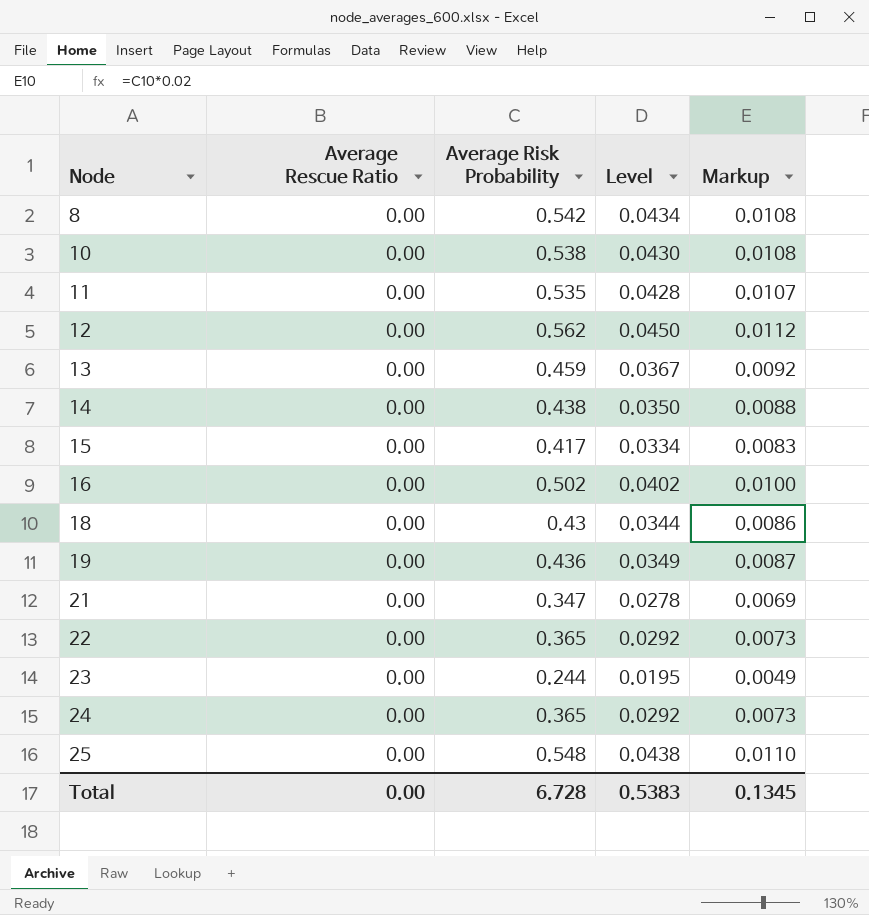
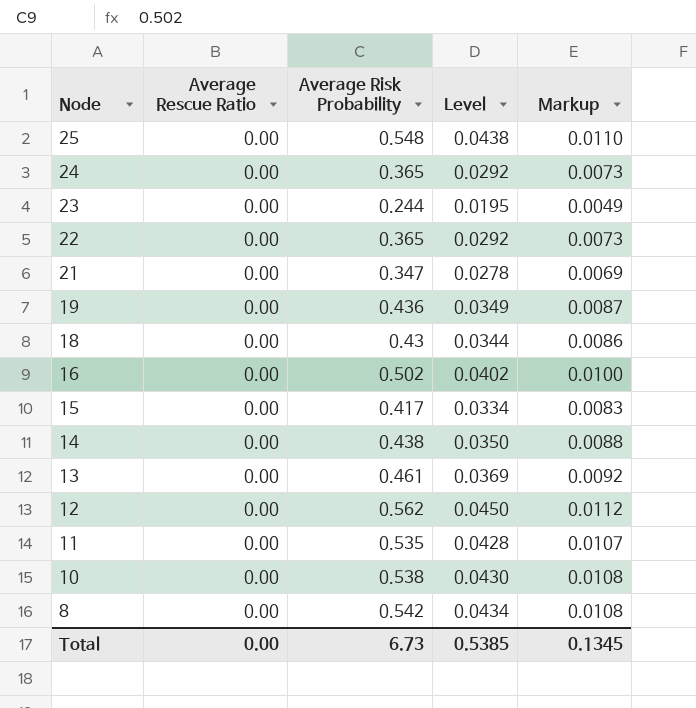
row order: Node ascending -> Node descending
13 | Average Risk Probability: 0.459 -> 0.461
13 | Level: 0.0367 -> 0.0369
Total | Average Risk Probability: 6.728 -> 6.73
Total | Level: 0.5383 -> 0.5385

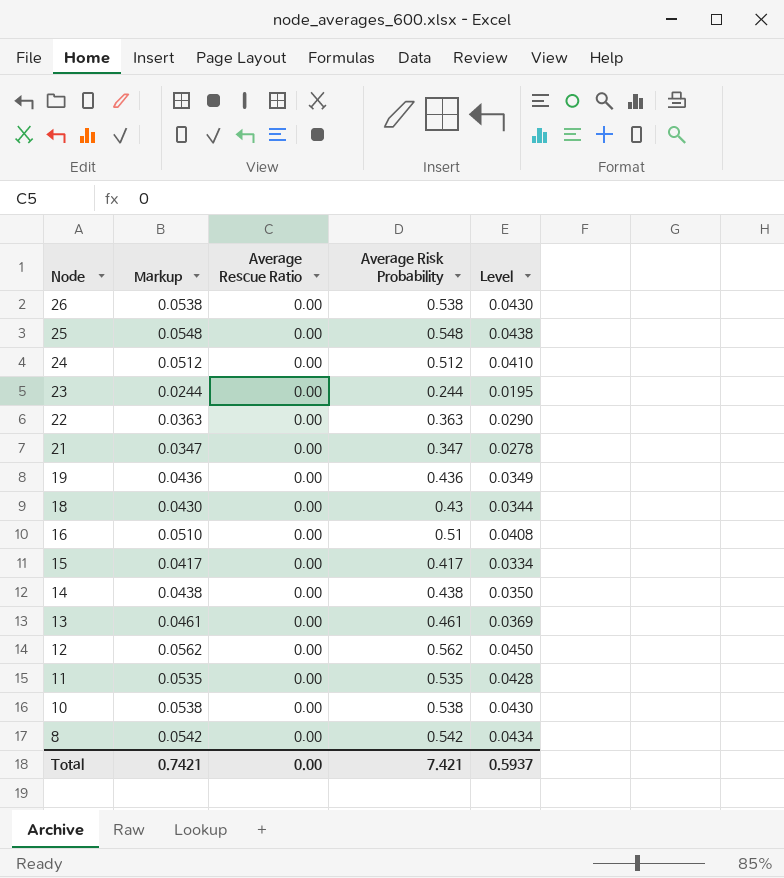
column Markup | formula: [Average Risk Probability] * 0.02 -> [Average Risk Probability] * 0.1
column Markup | position: 5 -> 2
row 26: none -> 0.0538 | 0.00 | 0.538 | 0.0430
24 | Average Risk Probability: 0.365 -> 0.512
24 | Level: 0.0292 -> 0.0410
22 | Average Risk Probability: 0.365 -> 0.363
22 | Level: 0.0292 -> 0.0290
16 | Average Risk Probability: 0.502 -> 0.51
16 | Level: 0.0402 -> 0.0408
Total | Markup: 0.1345 -> 0.7421
Total | Average Risk Probability: 6.73 -> 7.421
Total | Level: 0.5385 -> 0.5937

